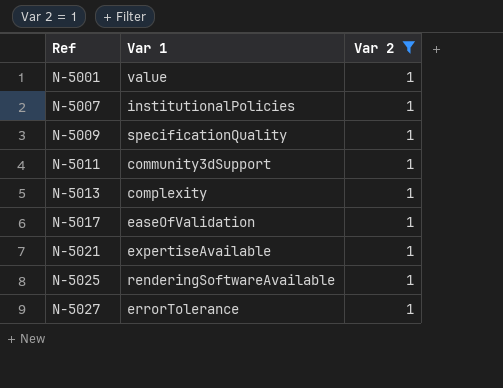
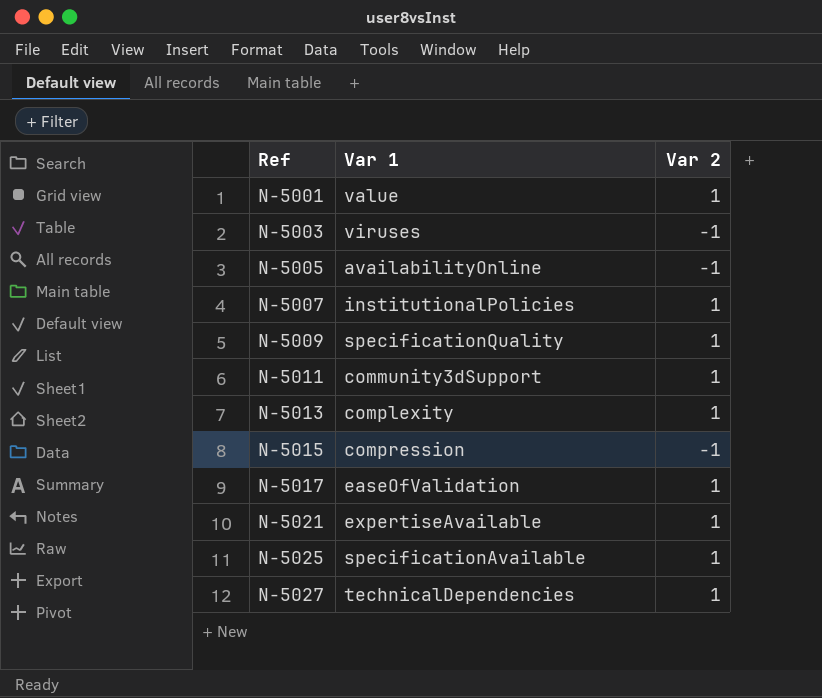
filter: Var 2 = 1 -> none
N-5025 | Var 1: renderingSoftwareAvailable -> specificationAvailable
N-5027 | Var 1: errorTolerance -> technicalDependencies

